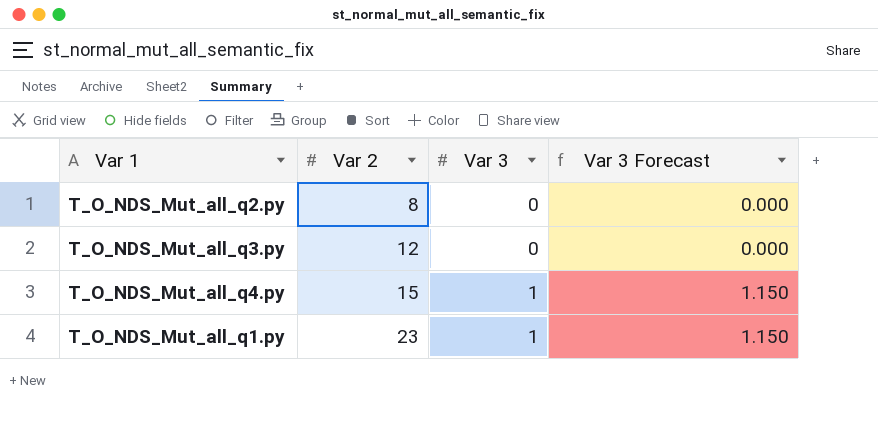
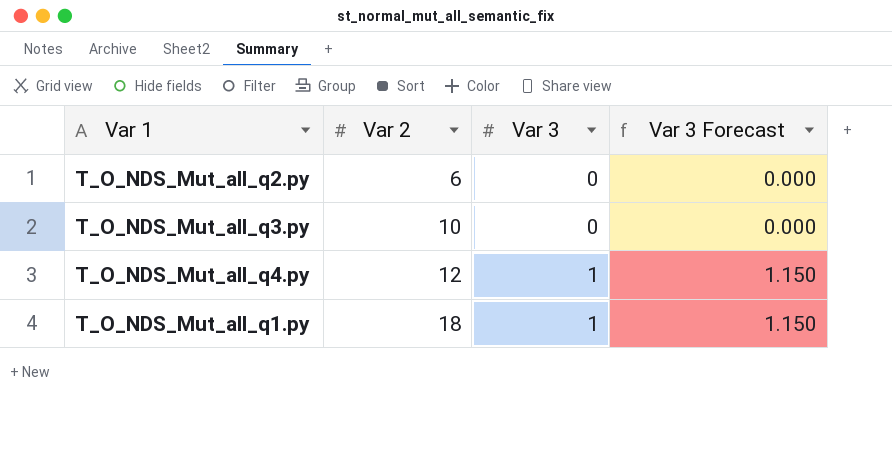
T_O_NDS_Mut_all_q2.py | Var 2: 8 -> 6
T_O_NDS_Mut_all_q3.py | Var 2: 12 -> 10
T_O_NDS_Mut_all_q4.py | Var 2: 15 -> 12
T_O_NDS_Mut_all_q1.py | Var 2: 23 -> 18

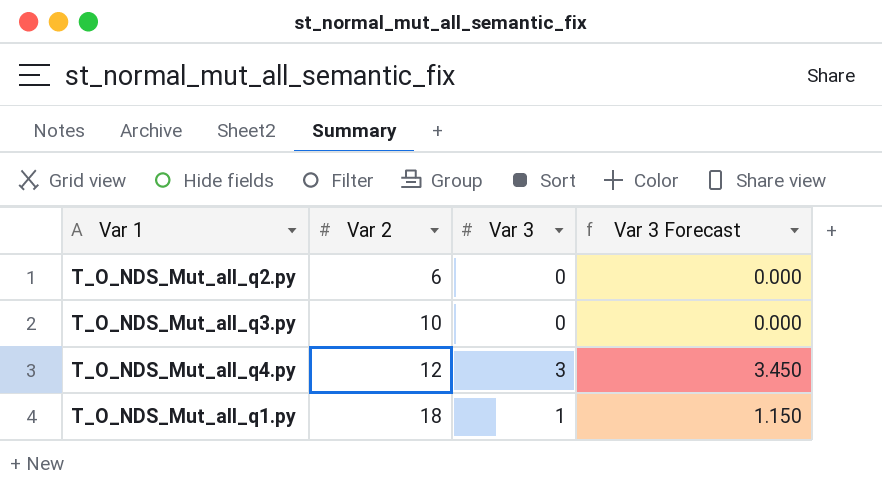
T_O_NDS_Mut_all_q4.py | Var 3: 1 -> 3
T_O_NDS_Mut_all_q4.py | Var 3 Forecast: 1.150 -> 3.450

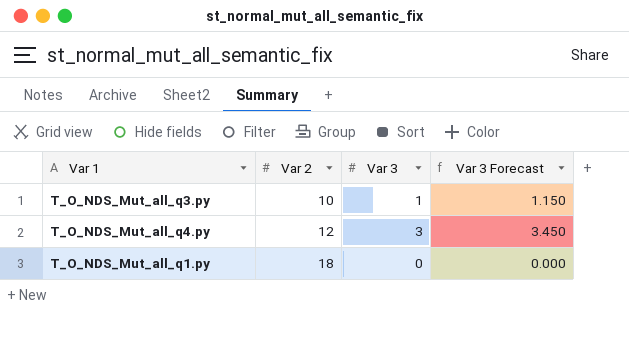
row T_O_NDS_Mut_all_q2.py: 6 | 0 | 0.000 -> none
T_O_NDS_Mut_all_q3.py | Var 3: 0 -> 1
T_O_NDS_Mut_all_q3.py | Var 3 Forecast: 0.000 -> 1.150
T_O_NDS_Mut_all_q1.py | Var 3: 1 -> 0
T_O_NDS_Mut_all_q1.py | Var 3 Forecast: 1.150 -> 0.000

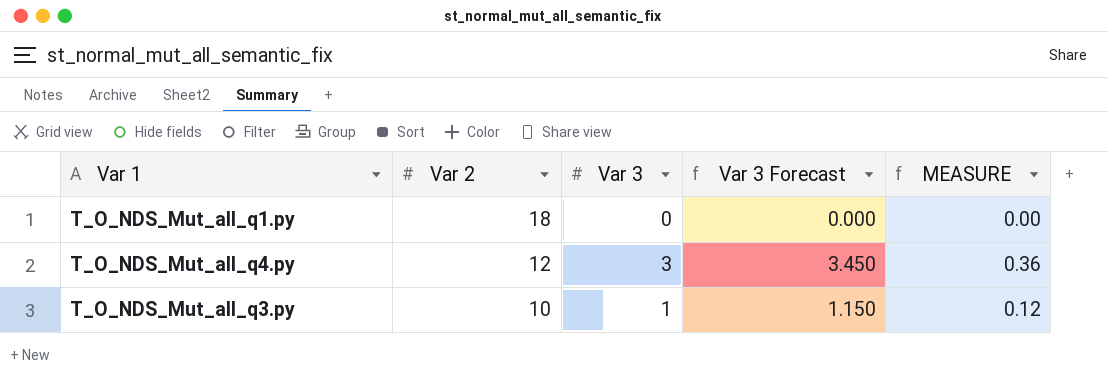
row order: Var 2 ascending -> Var 2 descending
column MEASURE | formula: none -> [Var 3] * 0.12

